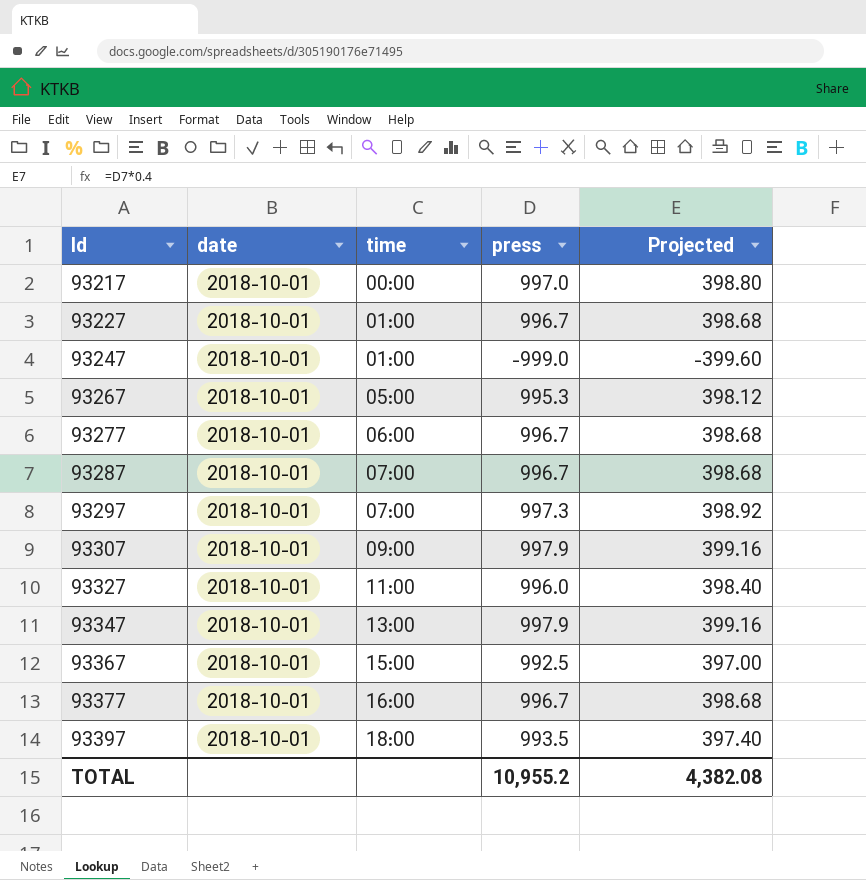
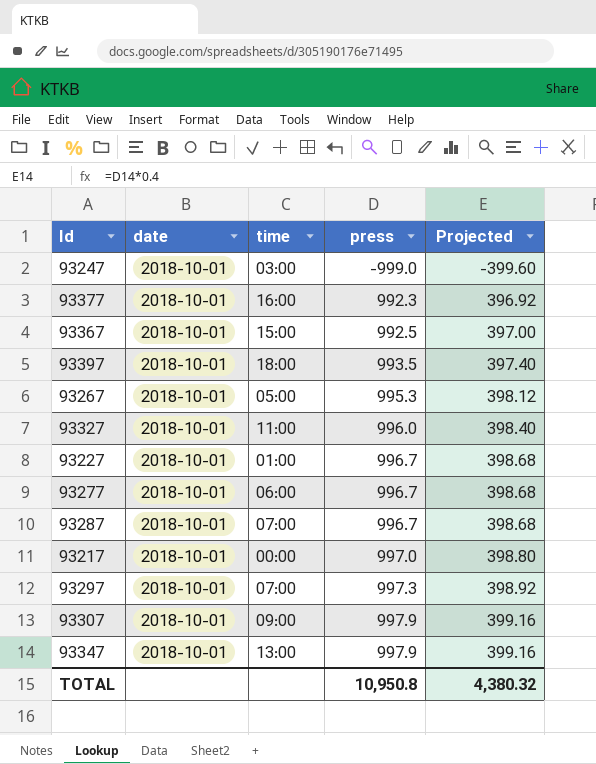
row order: Id ascending -> press ascending
93247 | time: 01:00 -> 03:00
93377 | press: 996.7 -> 992.3
93377 | Projected: 398.68 -> 396.92
TOTAL | press: 10,955.2 -> 10,950.8
TOTAL | Projected: 4,382.08 -> 4,380.32

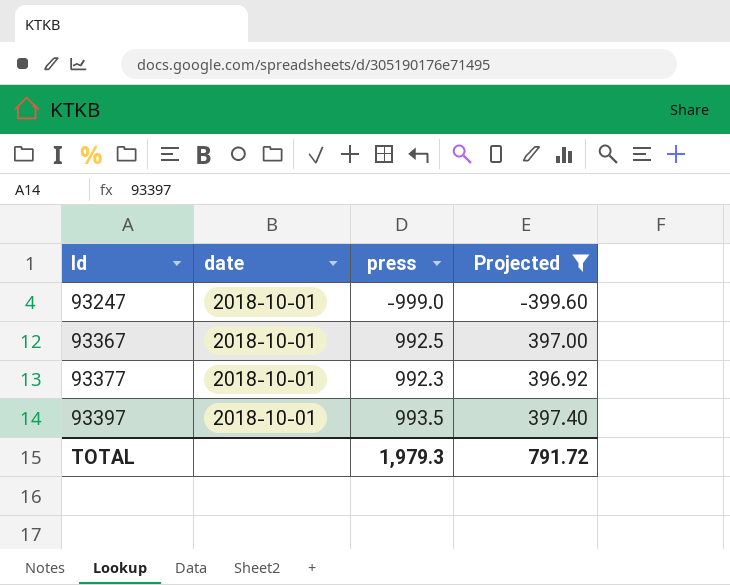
filter: none -> Projected <= 397.40
row order: press ascending -> Id ascending
column time | position: 3 -> none
TOTAL | press: 10,950.8 -> 1,979.3
TOTAL | Projected: 4,380.32 -> 791.72

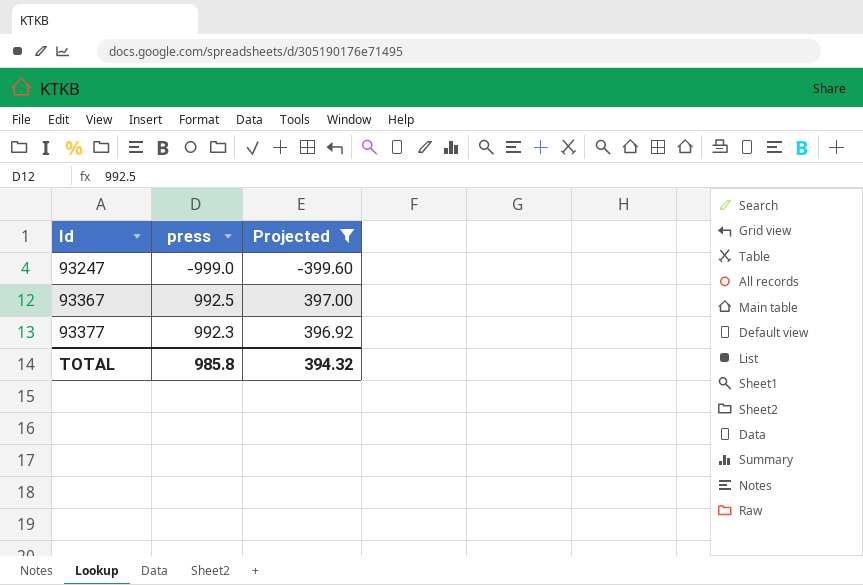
column date | position: 2 -> none
row 93397: 2018-10-01 | 993.5 | 397.40 -> none
TOTAL | press: 1,979.3 -> 985.8
TOTAL | Projected: 791.72 -> 394.32

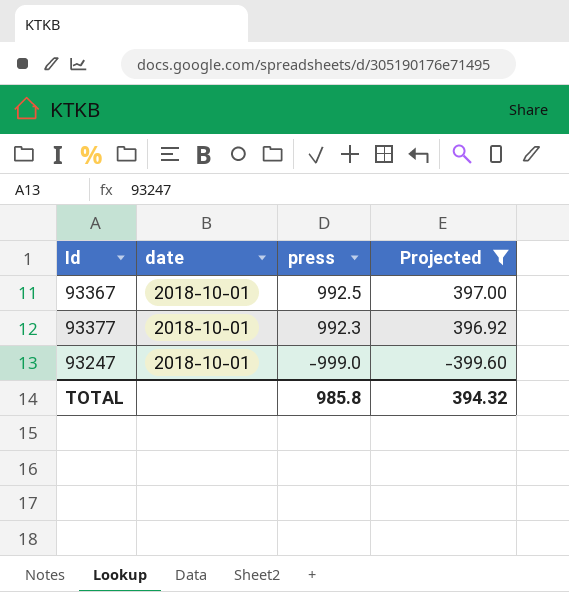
row order: Id ascending -> press descending
column date | position: none -> 2

